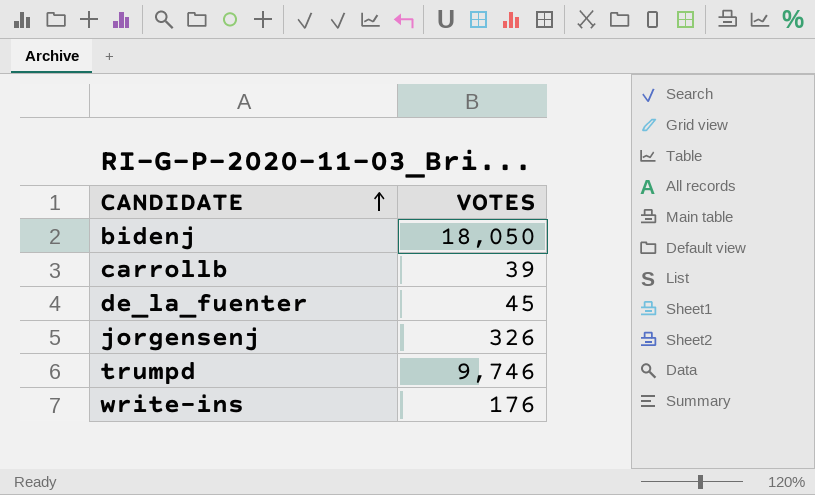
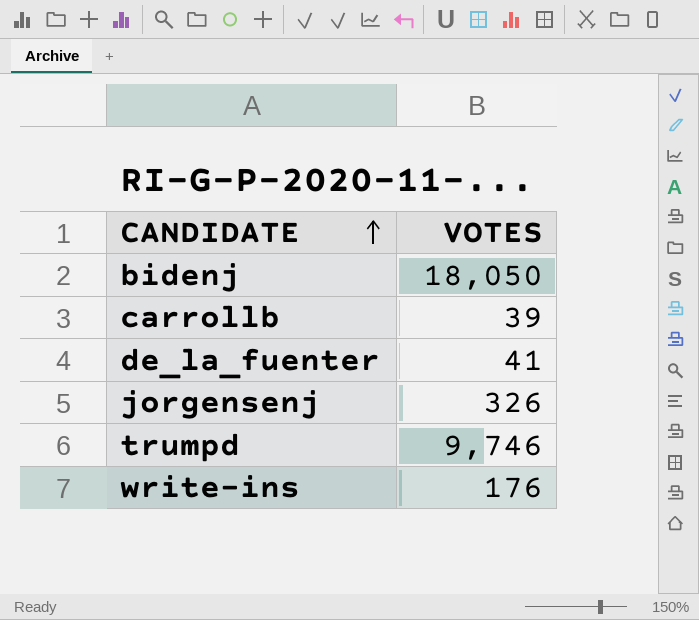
de_la_fuenter | VOTES: 45 -> 41

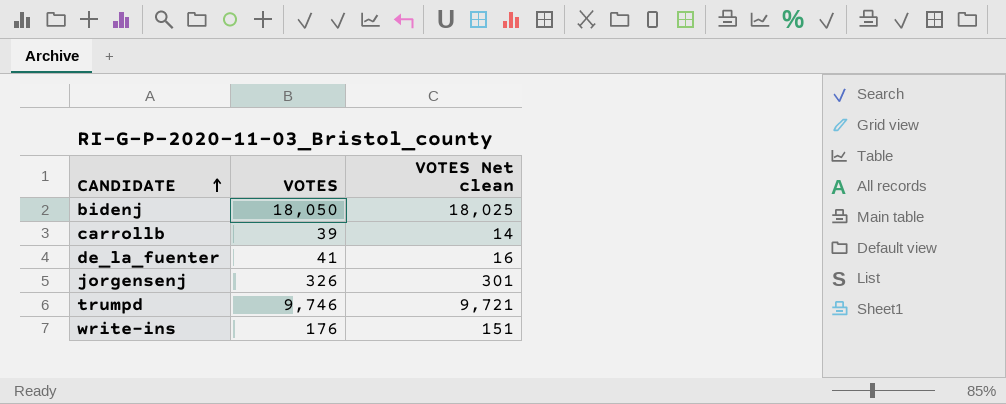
column VOTES Net clean | formula: none -> [VOTES] - 25

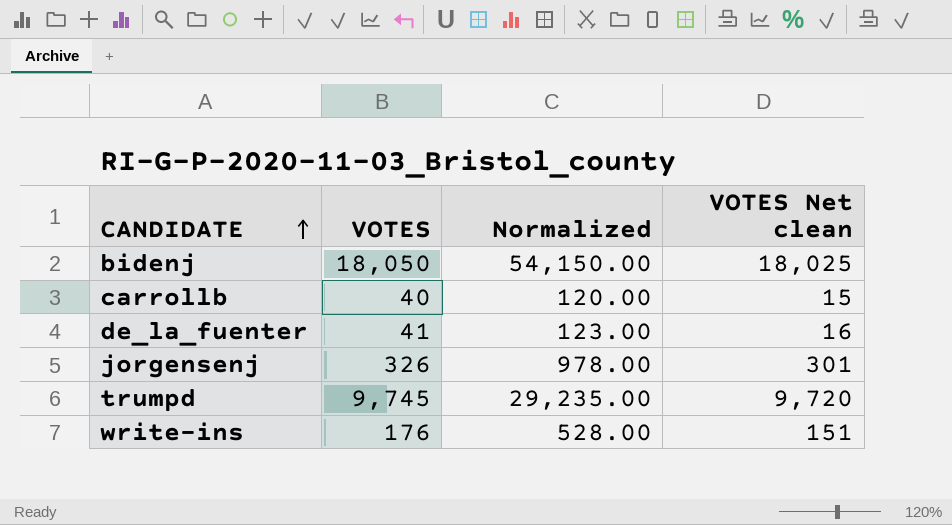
column Normalized | formula: none -> [VOTES] * 3
carrollb | VOTES: 39 -> 40
carrollb | VOTES Net clean: 14 -> 15
trumpd | VOTES: 9,746 -> 9,745
trumpd | VOTES Net clean: 9,721 -> 9,720

